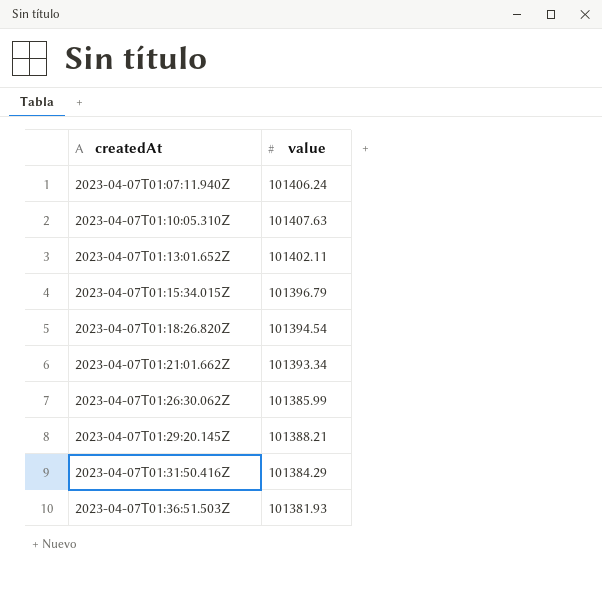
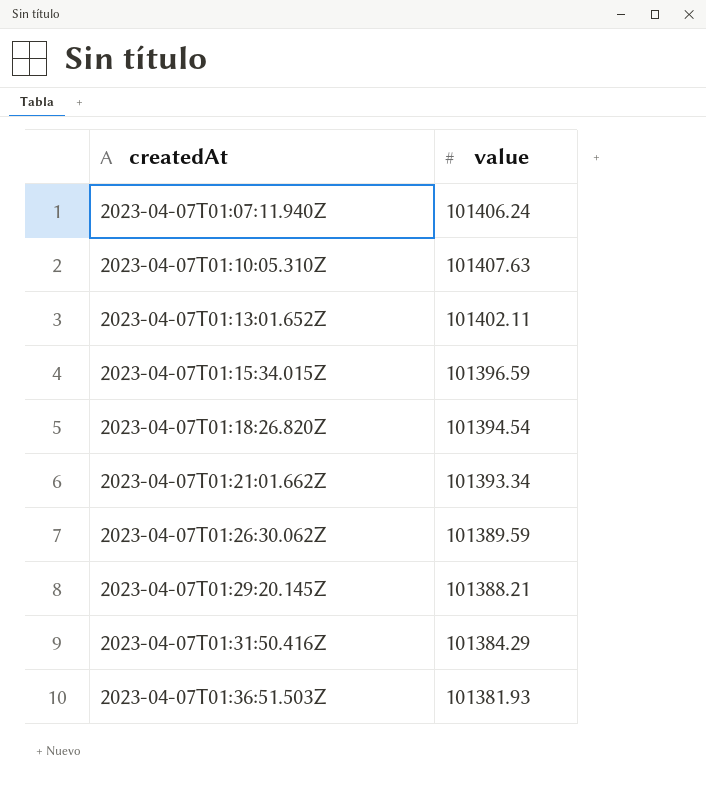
2023-04-07T01:15:34.015Z | value: 101396.79 -> 101396.59
2023-04-07T01:26:30.062Z | value: 101385.99 -> 101389.59

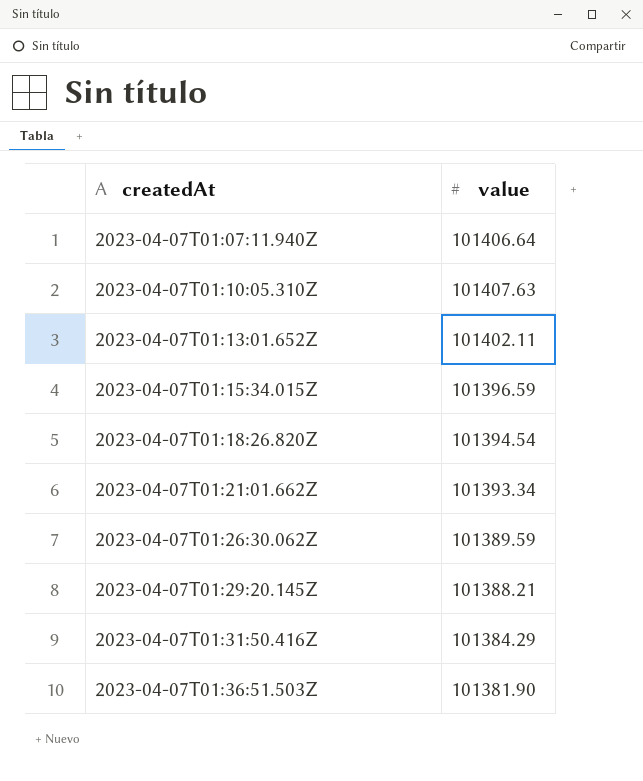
2023-04-07T01:07:11.940Z | value: 101406.24 -> 101406.64
2023-04-07T01:36:51.503Z | value: 101381.93 -> 101381.90

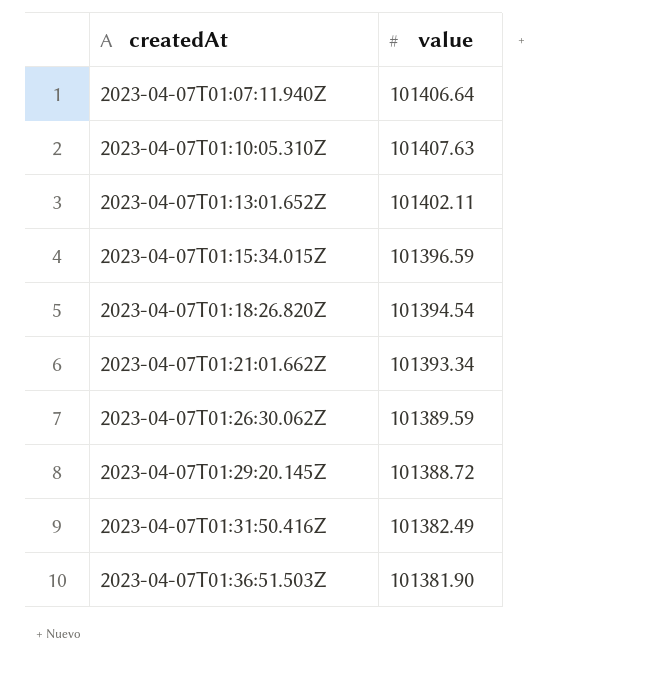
2023-04-07T01:29:20.145Z | value: 101388.21 -> 101388.72
2023-04-07T01:31:50.416Z | value: 101384.29 -> 101382.49

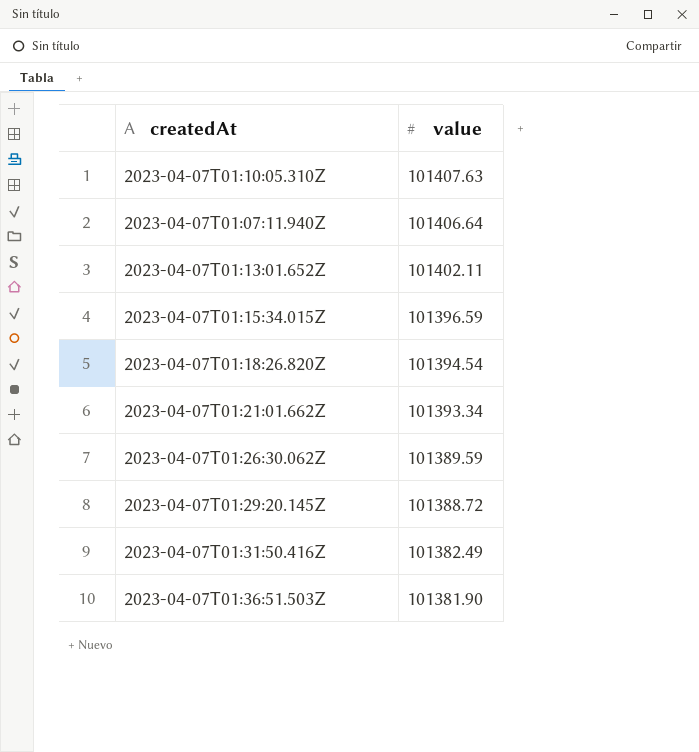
row order: createdAt ascending -> value descending

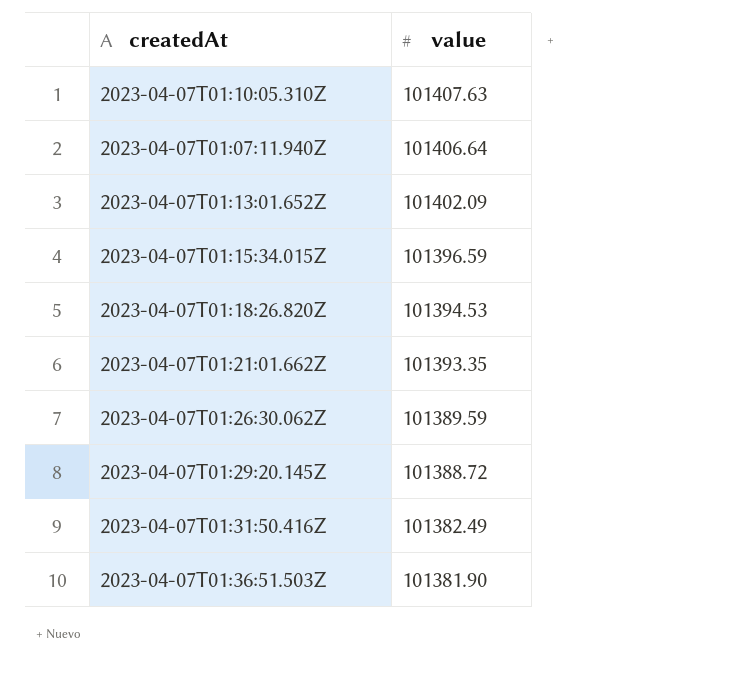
2023-04-07T01:13:01.652Z | value: 101402.11 -> 101402.09
2023-04-07T01:18:26.820Z | value: 101394.54 -> 101394.53
2023-04-07T01:21:01.662Z | value: 101393.34 -> 101393.35

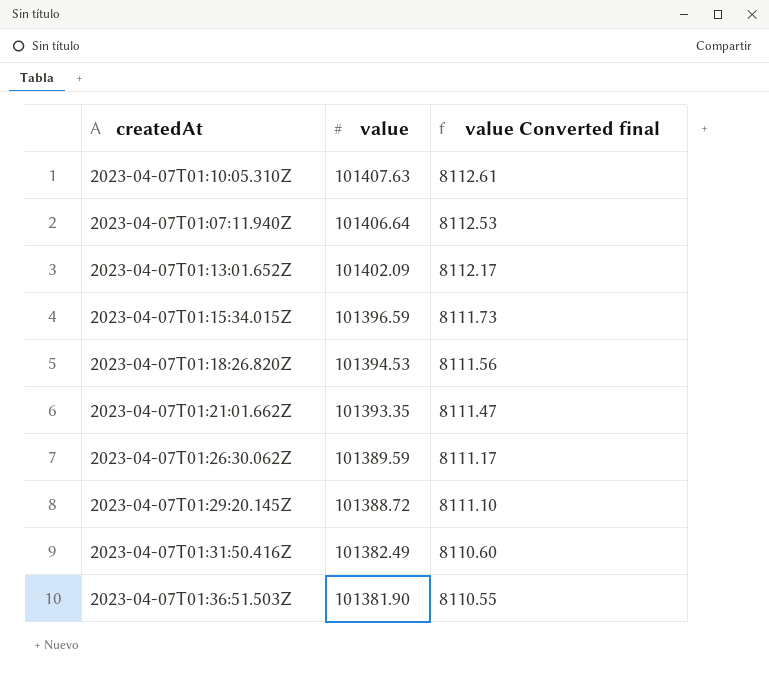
column value Converted final | formula: none -> [value] * 0.08

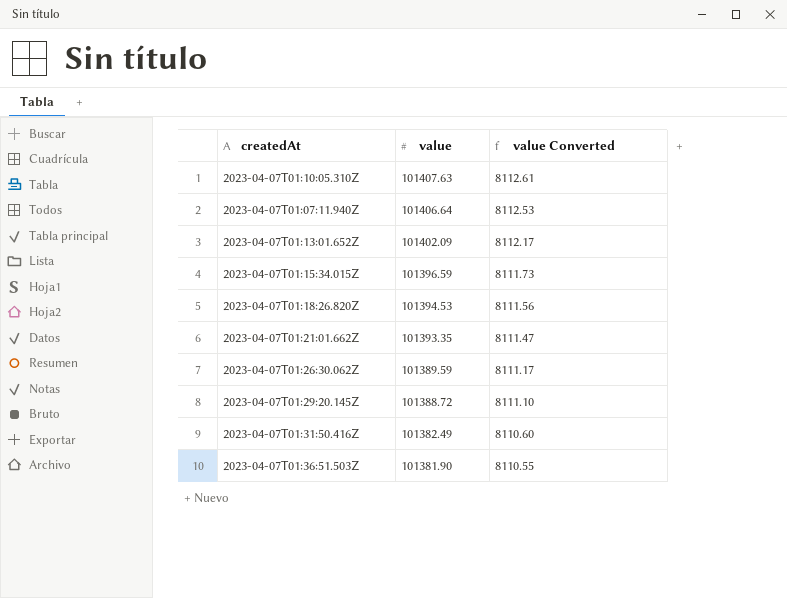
column name: value Converted final -> value Converted

